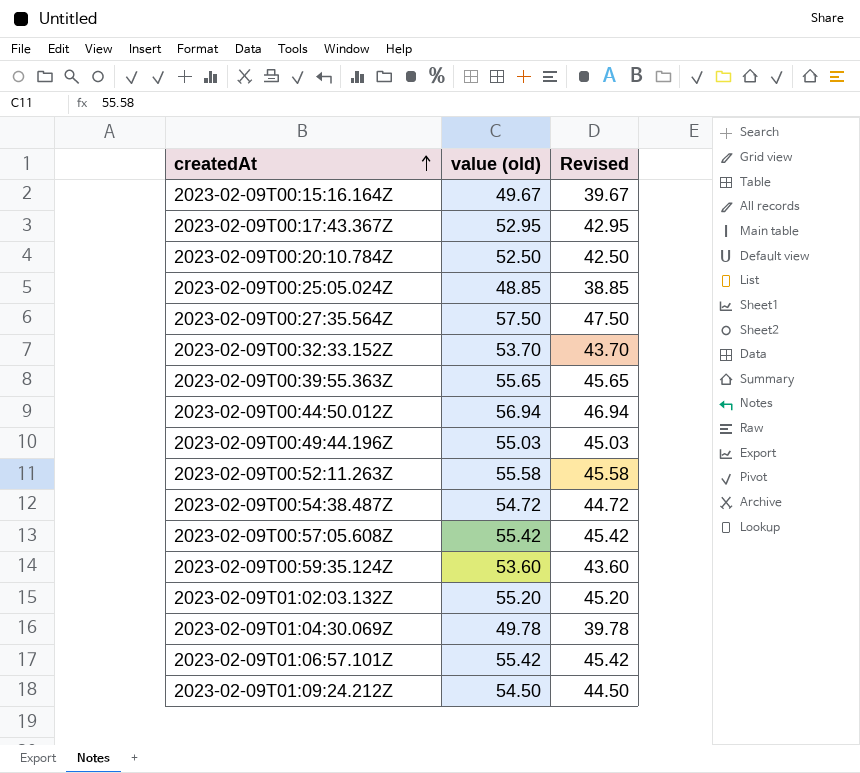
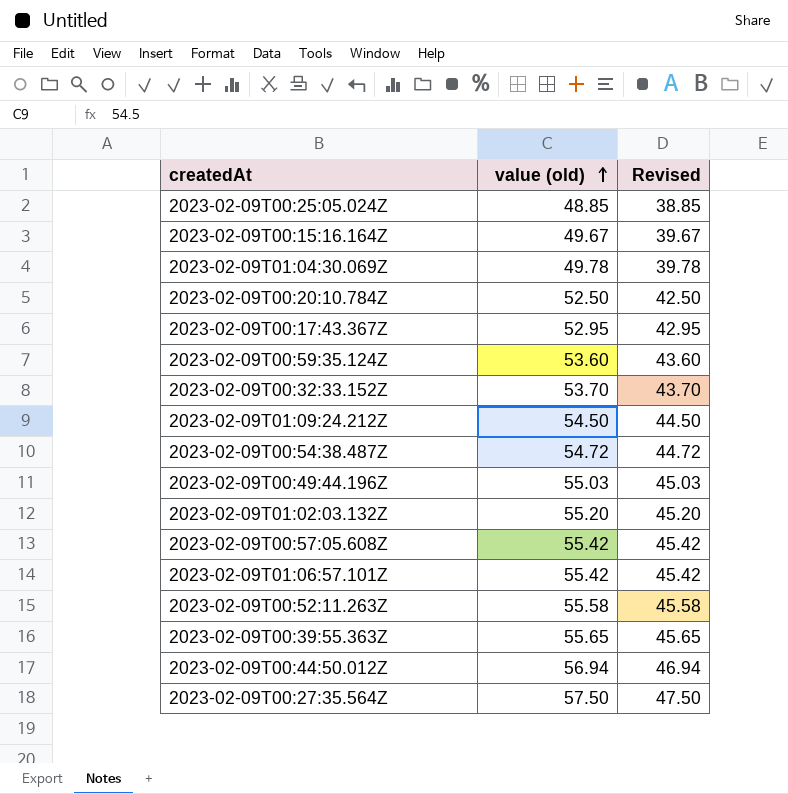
row order: createdAt ascending -> value (old) ascending

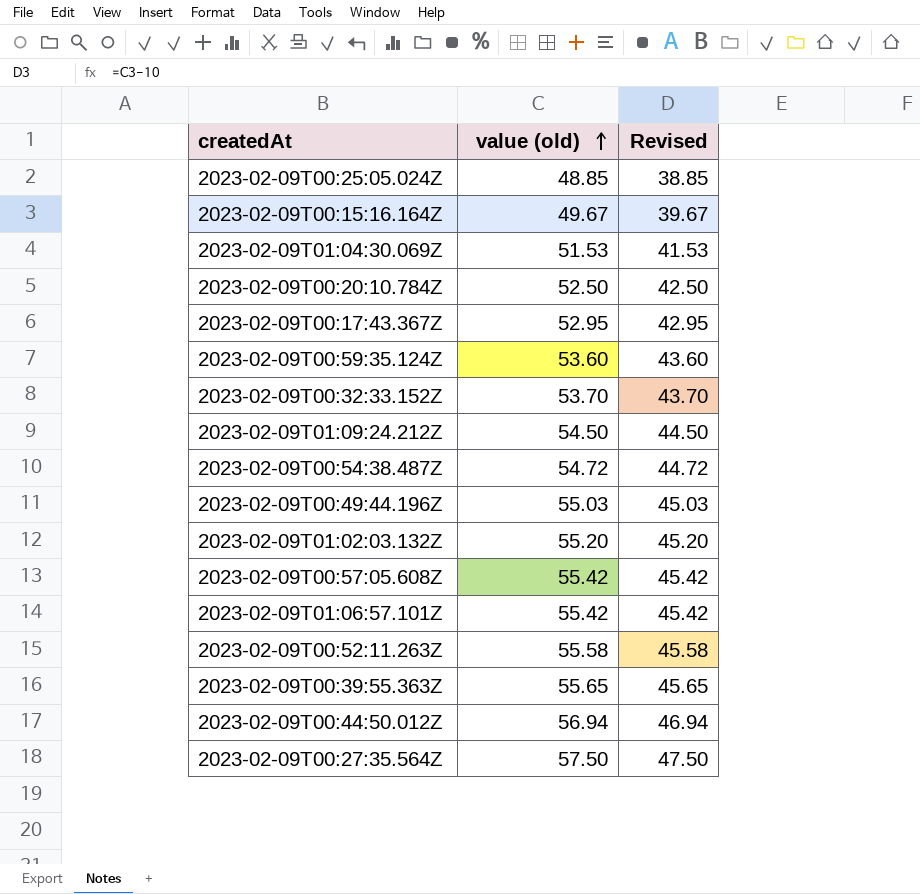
2023-02-09T01:04:30.069Z | value (old): 49.78 -> 51.53
2023-02-09T01:04:30.069Z | Revised: 39.78 -> 41.53

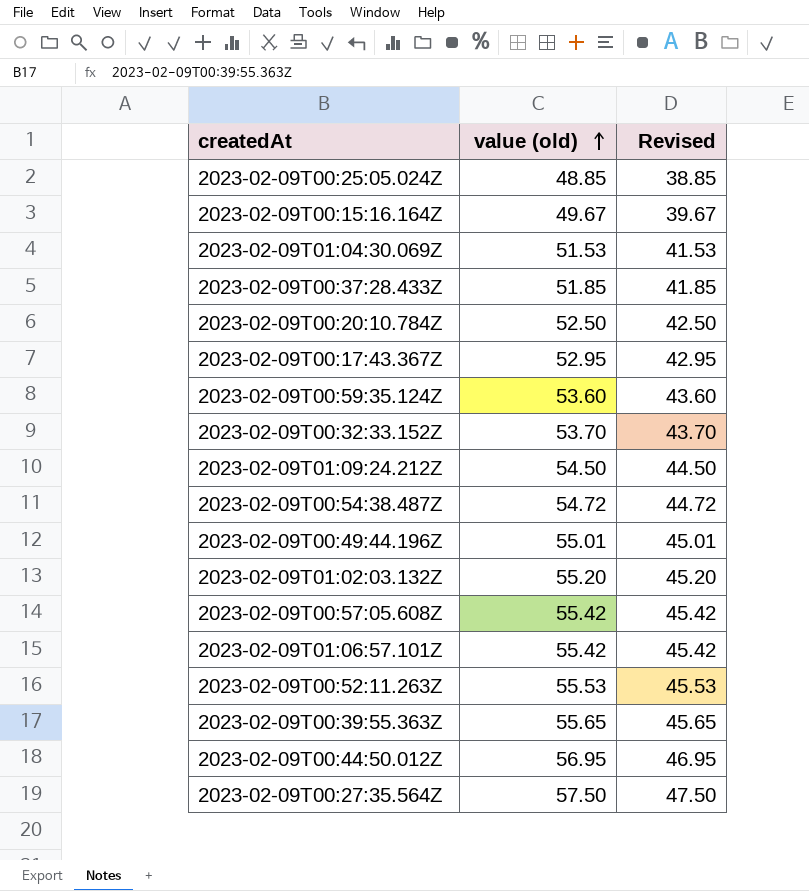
row 2023-02-09T00:37:28.433Z: none -> 51.85 | 41.85
2023-02-09T00:49:44.196Z | value (old): 55.03 -> 55.01
2023-02-09T00:49:44.196Z | Revised: 45.03 -> 45.01
2023-02-09T00:52:11.263Z | value (old): 55.58 -> 55.53
2023-02-09T00:52:11.263Z | Revised: 45.58 -> 45.53
2023-02-09T00:44:50.012Z | value (old): 56.94 -> 56.95
2023-02-09T00:44:50.012Z | Revised: 46.94 -> 46.95

